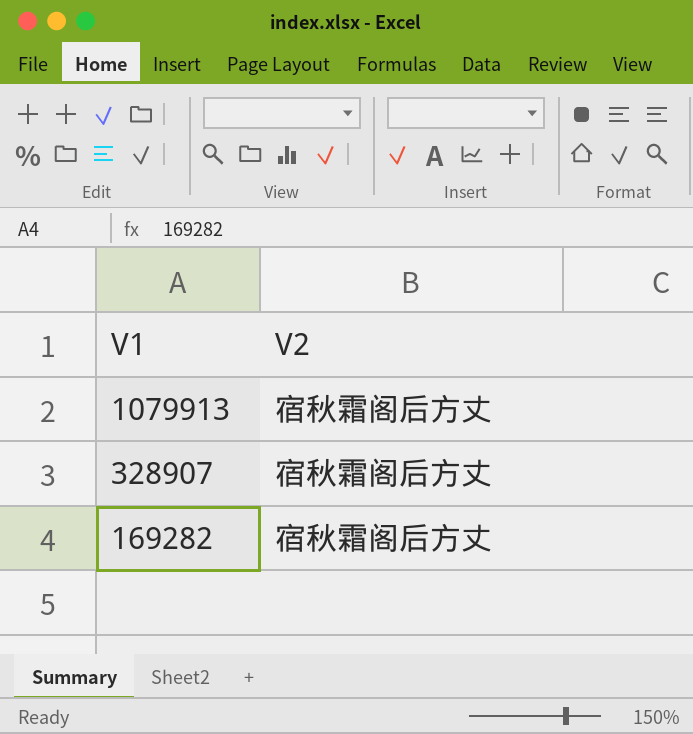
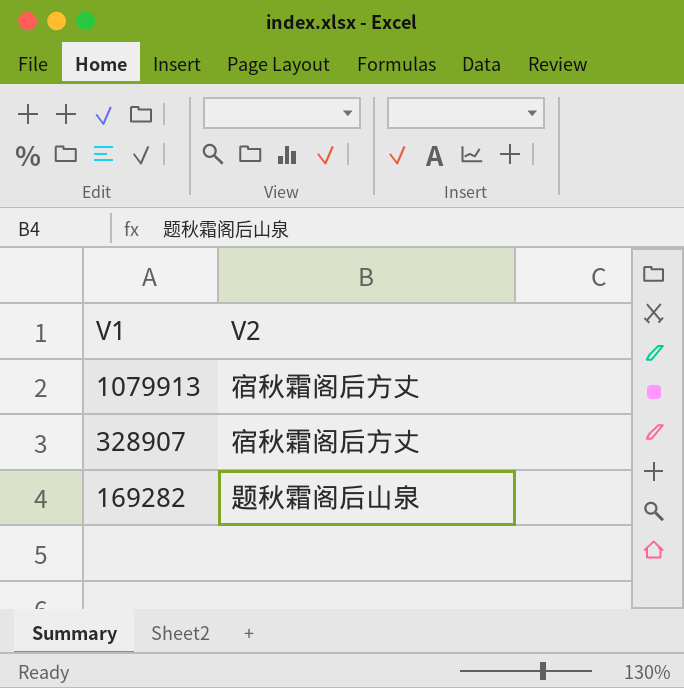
169282 | V2: 宿秋霜阁后方丈 -> 题秋霜阁后山泉

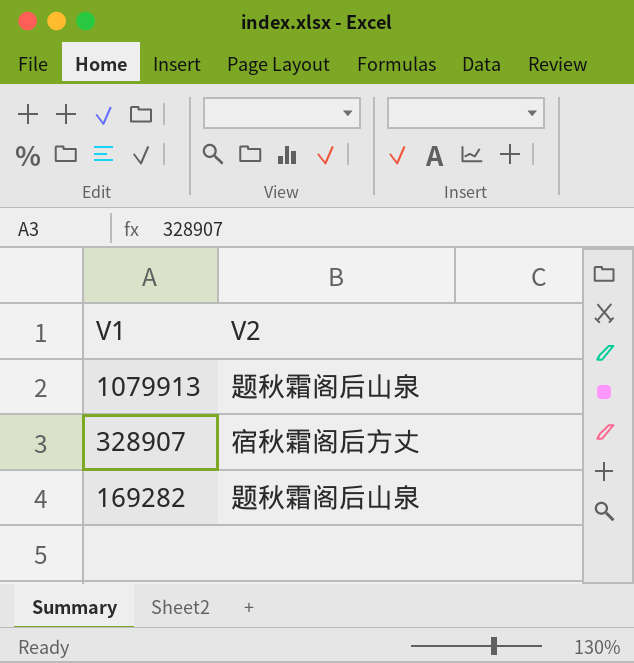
1079913 | V2: 宿秋霜阁后方丈 -> 题秋霜阁后山泉

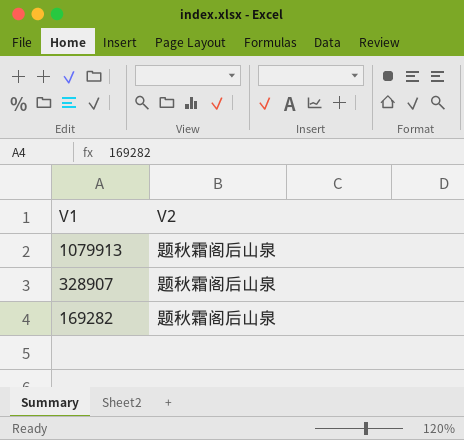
328907 | V2: 宿秋霜阁后方丈 -> 题秋霜阁后山泉

